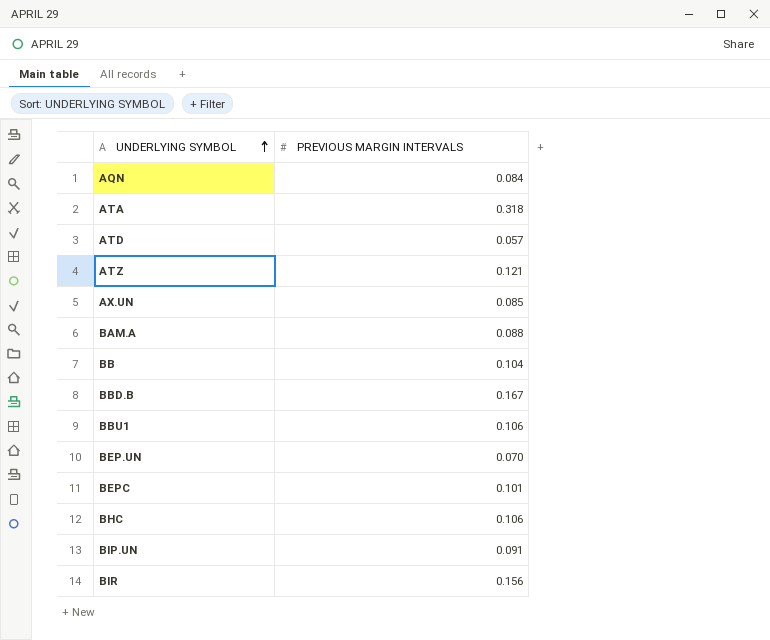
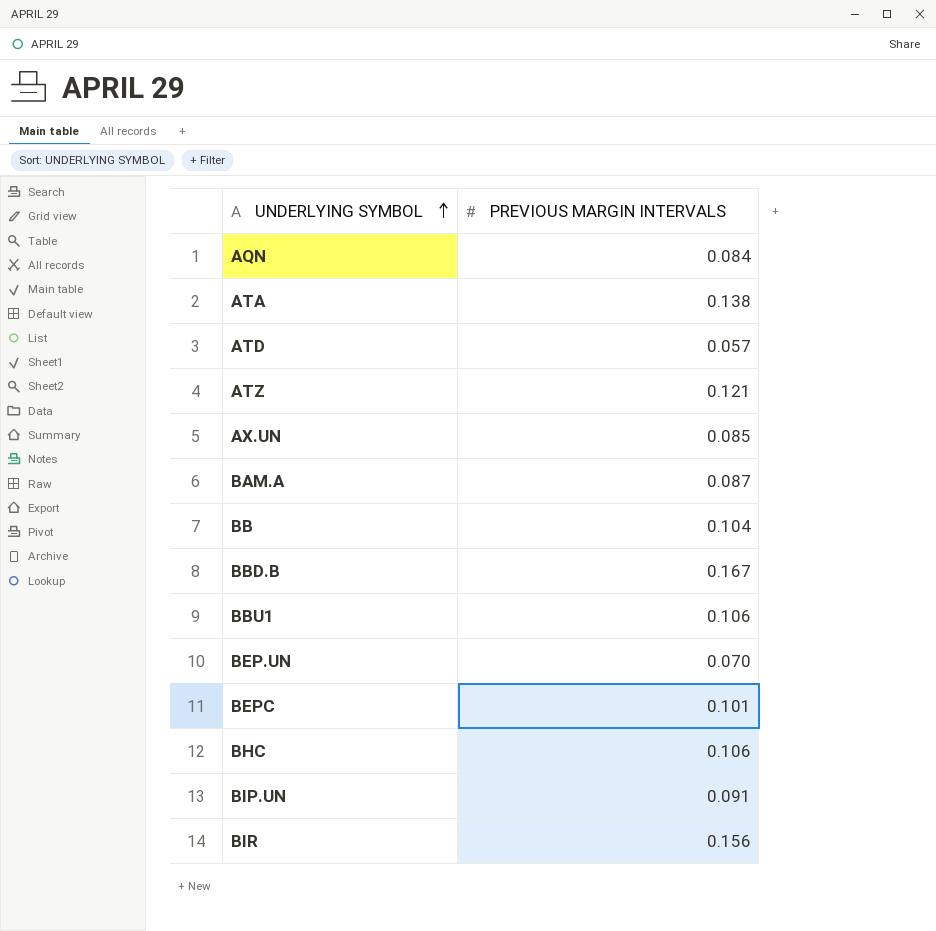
ATA | PREVIOUS MARGIN INTERVALS: 0.318 -> 0.138
BAM.A | PREVIOUS MARGIN INTERVALS: 0.088 -> 0.087

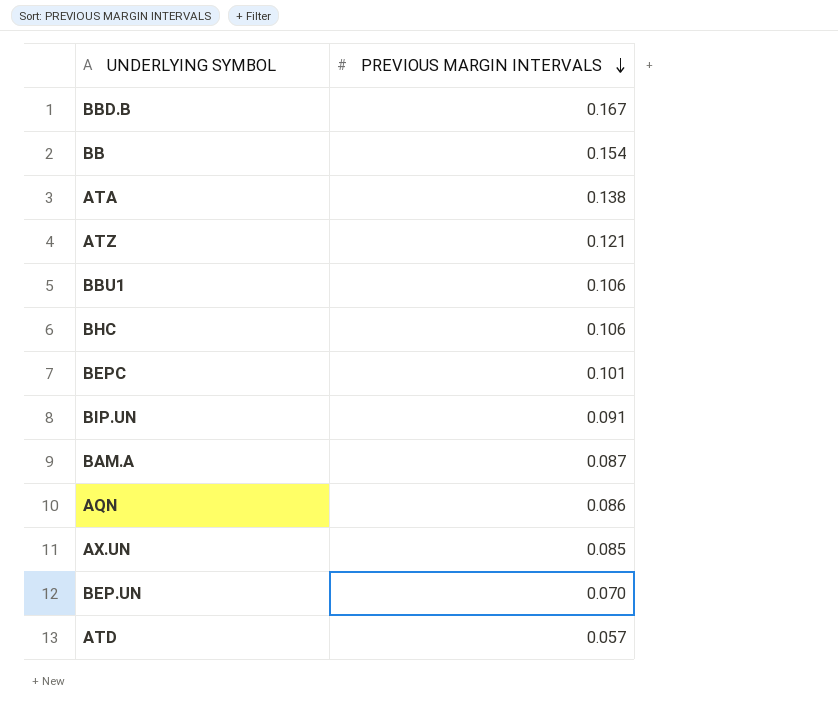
row order: UNDERLYING SYMBOL ascending -> PREVIOUS MARGIN INTERVALS descending
row BIR: 0.156 -> none
BB | PREVIOUS MARGIN INTERVALS: 0.104 -> 0.154
AQN | PREVIOUS MARGIN INTERVALS: 0.084 -> 0.086

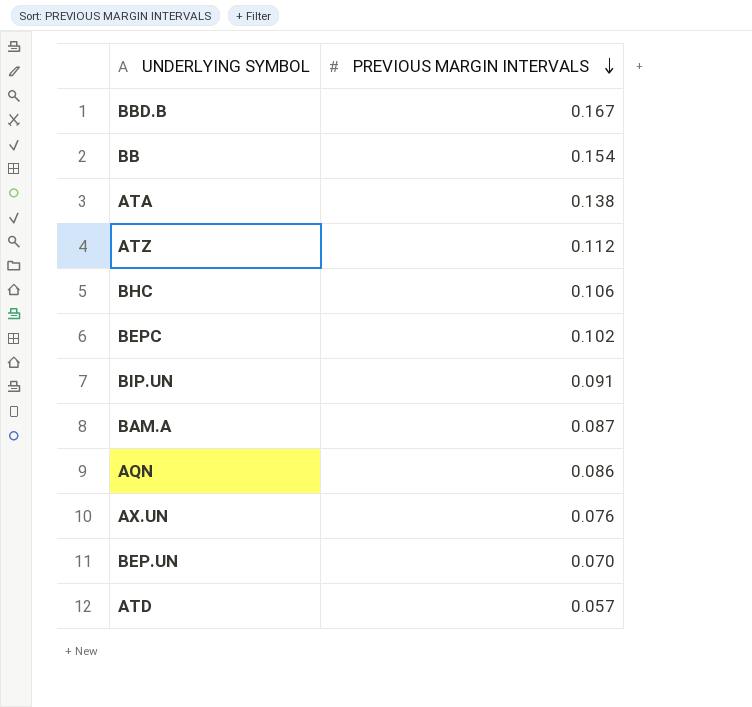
row BBU1: 0.106 -> none
ATZ | PREVIOUS MARGIN INTERVALS: 0.121 -> 0.112
BEPC | PREVIOUS MARGIN INTERVALS: 0.101 -> 0.102
AX.UN | PREVIOUS MARGIN INTERVALS: 0.085 -> 0.076

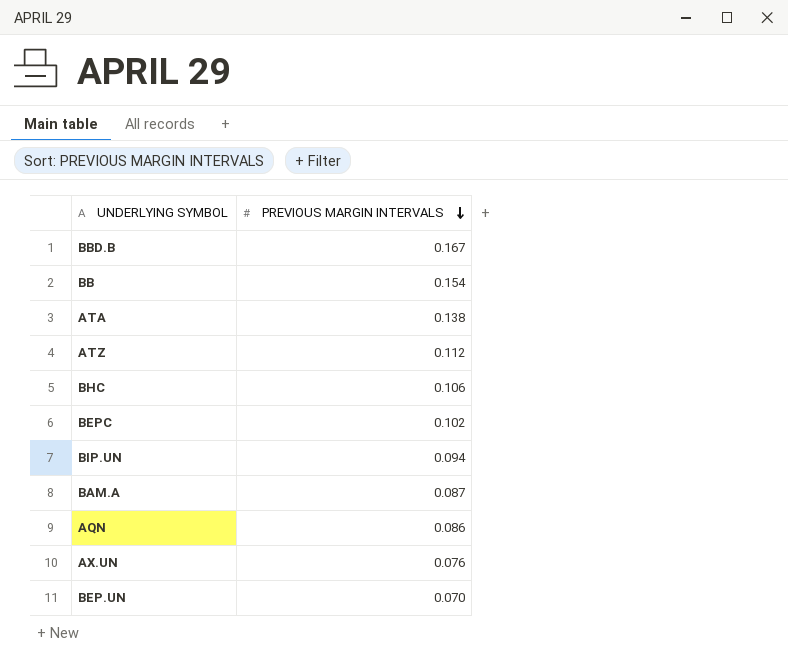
row ATD: 0.057 -> none
BIP.UN | PREVIOUS MARGIN INTERVALS: 0.091 -> 0.094

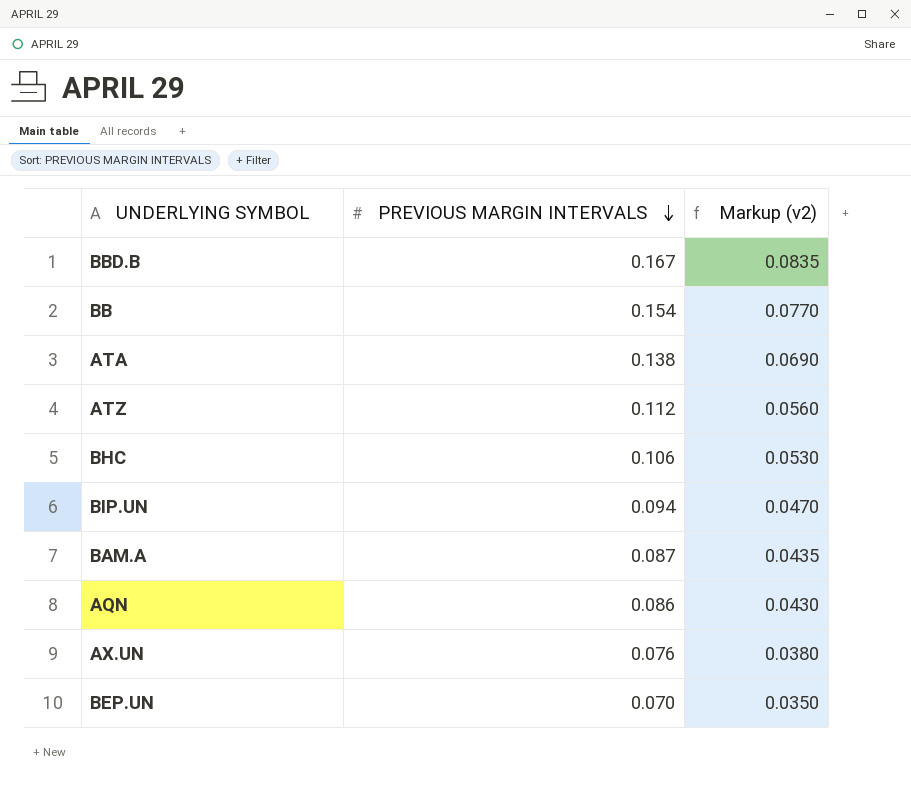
column Markup (v2) | formula: none -> [PREVIOUS MARGIN INTERVALS] * 0.5
row BEPC: 0.102 -> none

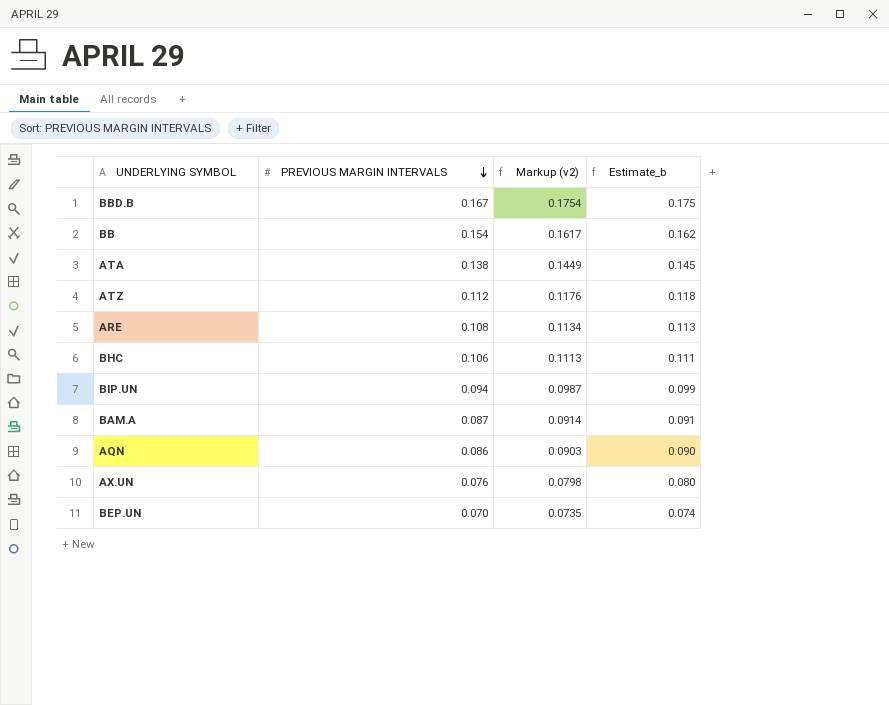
column Markup (v2) | formula: [PREVIOUS MARGIN INTERVALS] * 0.5 -> [PREVIOUS MARGIN INTERVALS] * 1.05
column Estimate_b | formula: none -> [PREVIOUS MARGIN INTERVALS] * 1.05
row ARE: none -> 0.108 | 0.1134 | 0.113

